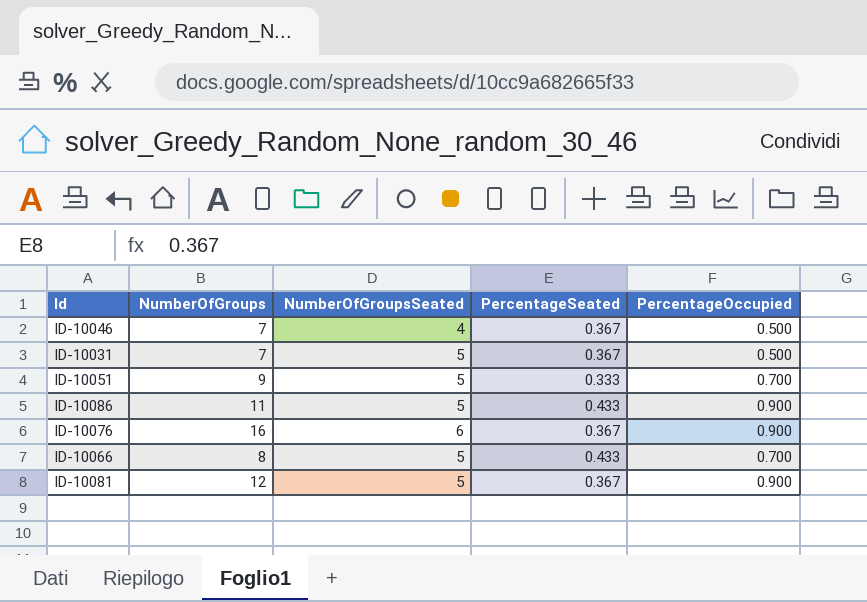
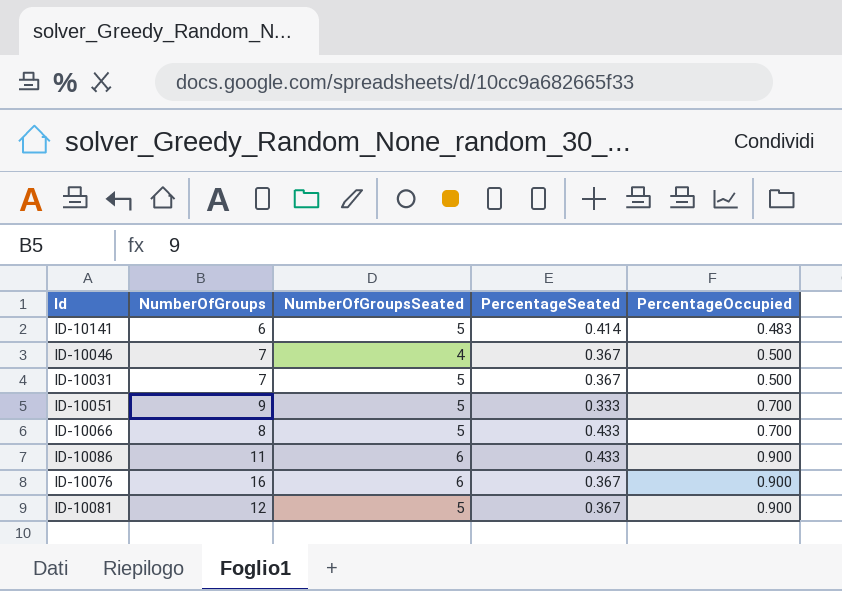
row order: none -> PercentageOccupied ascending
row ID-10141: none -> 6 | 5 | 0.414 | 0.483
ID-10086 | NumberOfGroupsSeated: 5 -> 6

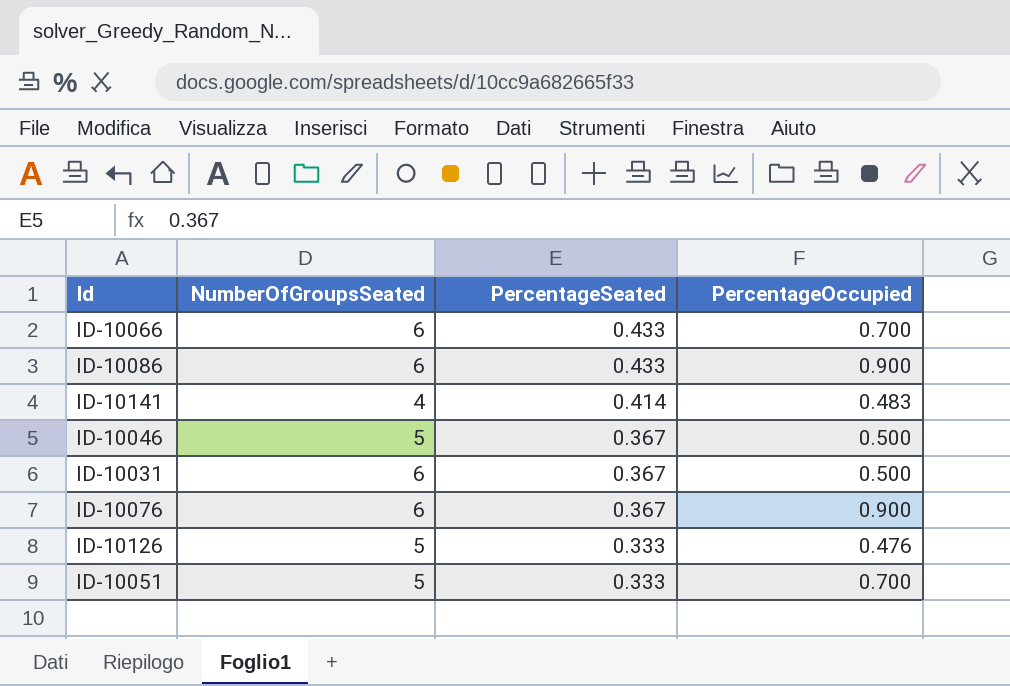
row order: PercentageOccupied ascending -> PercentageSeated descending
column NumberOfGroups | position: 2 -> none
row ID-10081: 12 | 5 | 0.367 | 0.900 -> none
ID-10066 | NumberOfGroupsSeated: 5 -> 6
ID-10141 | NumberOfGroupsSeated: 5 -> 4
ID-10046 | NumberOfGroupsSeated: 4 -> 5
ID-10031 | NumberOfGroupsSeated: 5 -> 6
row ID-10126: none -> 5 | 0.333 | 0.476

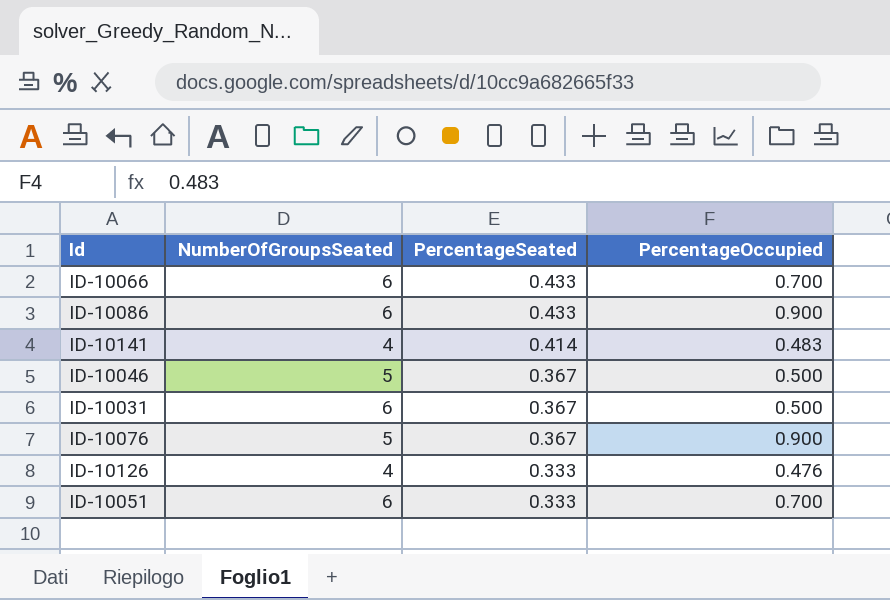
ID-10076 | NumberOfGroupsSeated: 6 -> 5
ID-10126 | NumberOfGroupsSeated: 5 -> 4
ID-10051 | NumberOfGroupsSeated: 5 -> 6

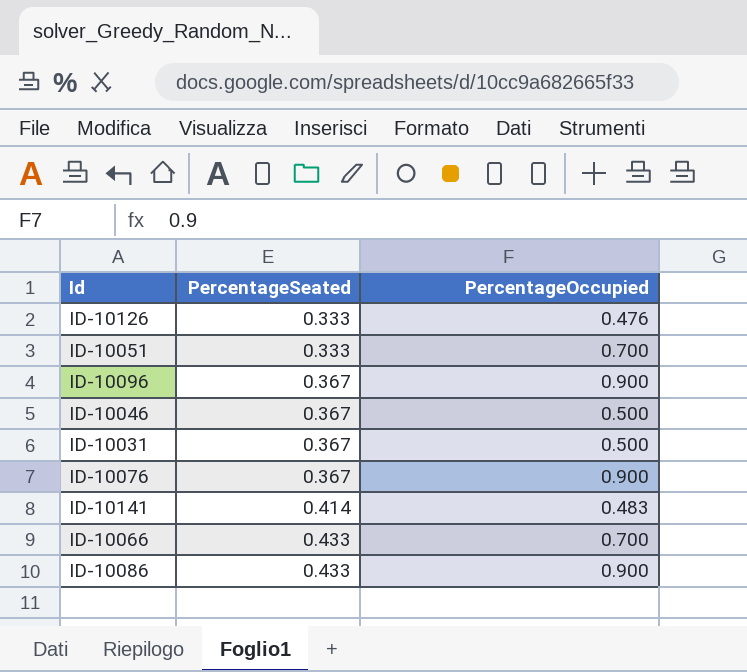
row order: PercentageSeated descending -> PercentageSeated ascending
column NumberOfGroupsSeated | position: 2 -> none
row ID-10096: none -> 0.367 | 0.900

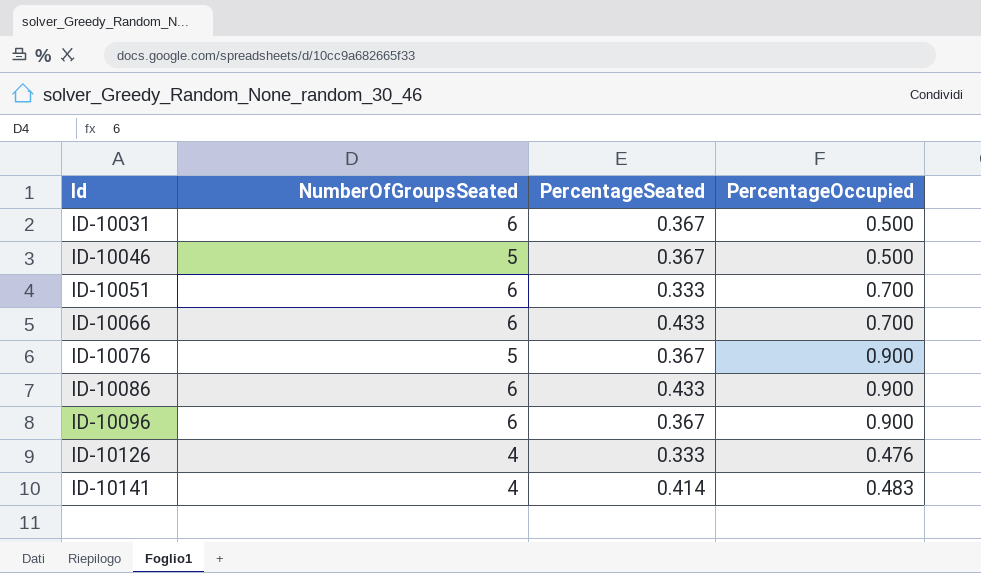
row order: PercentageSeated ascending -> Id ascending
column NumberOfGroupsSeated | position: none -> 2

